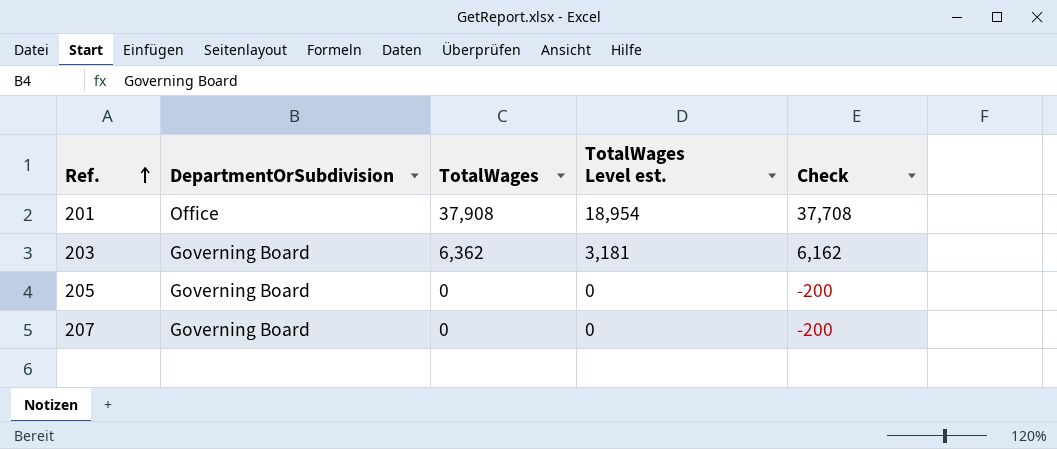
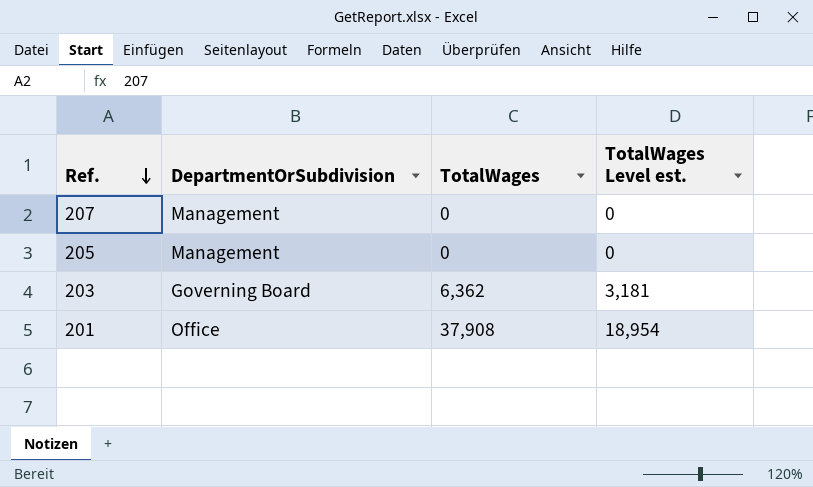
row order: Ref. ascending -> Ref. descending
column Check | formula: [TotalWages] - 200 -> none
207 | DepartmentOrSubdivision: Governing Board -> Management
205 | DepartmentOrSubdivision: Governing Board -> Management

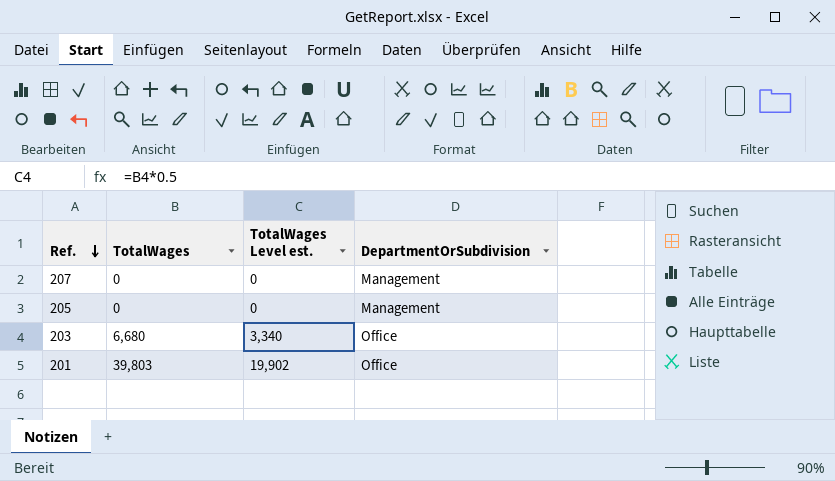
column DepartmentOrSubdivision | position: 2 -> 4
203 | TotalWages: 6,362 -> 6,680
203 | TotalWages Level est.: 3,181 -> 3,340
203 | DepartmentOrSubdivision: Governing Board -> Office
201 | TotalWages: 37,908 -> 39,803
201 | TotalWages Level est.: 18,954 -> 19,902

